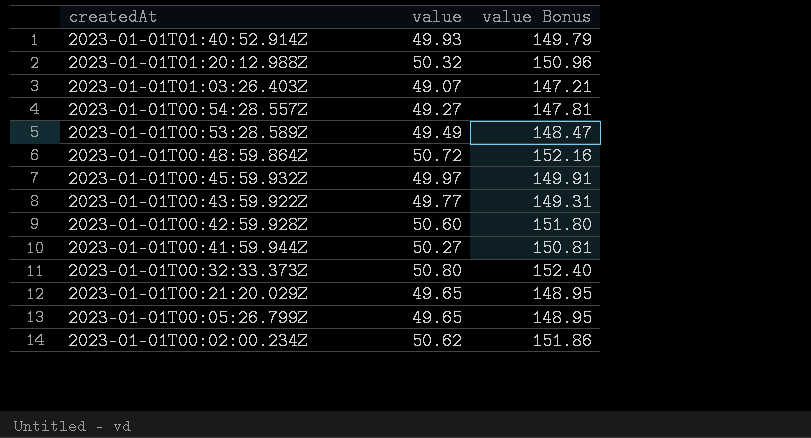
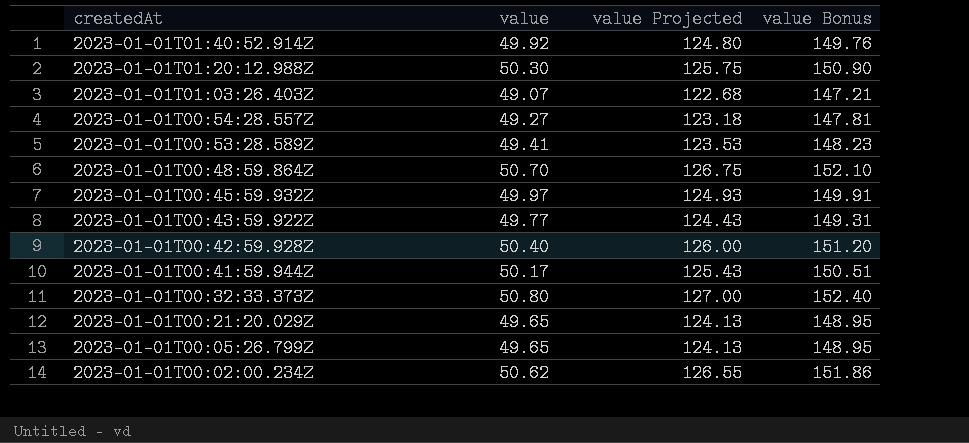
column value Projected | formula: none -> [value] * 2.5
2023-01-01T01:40:52.914Z | value: 49.93 -> 49.92
2023-01-01T01:40:52.914Z | value Bonus: 149.79 -> 149.76
2023-01-01T01:20:12.988Z | value: 50.32 -> 50.30
2023-01-01T01:20:12.988Z | value Bonus: 150.96 -> 150.90
2023-01-01T00:53:28.589Z | value: 49.49 -> 49.41
2023-01-01T00:53:28.589Z | value Bonus: 148.47 -> 148.23
2023-01-01T00:48:59.864Z | value: 50.72 -> 50.70
2023-01-01T00:48:59.864Z | value Bonus: 152.16 -> 152.10
2023-01-01T00:42:59.928Z | value: 50.60 -> 50.40
2023-01-01T00:42:59.928Z | value Bonus: 151.80 -> 151.20
2023-01-01T00:41:59.944Z | value: 50.27 -> 50.17
2023-01-01T00:41:59.944Z | value Bonus: 150.81 -> 150.51

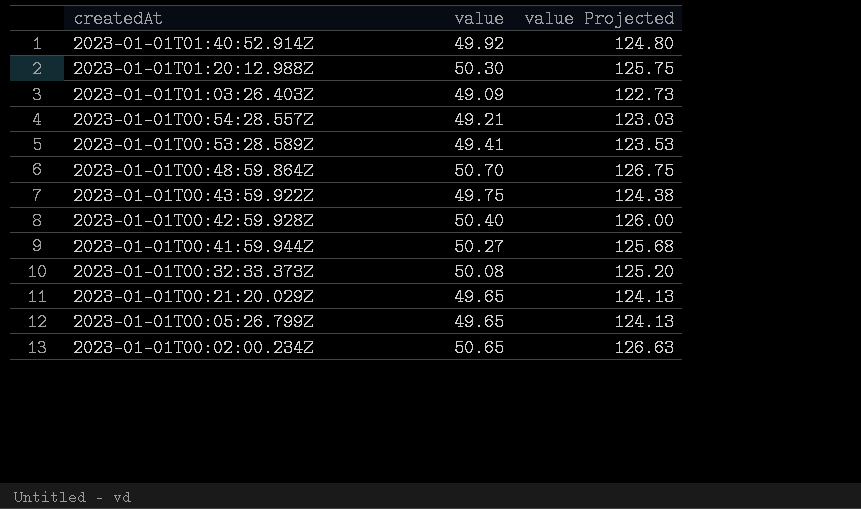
column value Bonus | formula: [value] * 3 -> none
row 2023-01-01T00:45:59.932Z: 49.97 | 124.93 | 149.91 -> none
2023-01-01T01:03:26.403Z | value: 49.07 -> 49.09
2023-01-01T01:03:26.403Z | value Projected: 122.68 -> 122.73
2023-01-01T00:54:28.557Z | value: 49.27 -> 49.21
2023-01-01T00:54:28.557Z | value Projected: 123.18 -> 123.03
2023-01-01T00:43:59.922Z | value: 49.77 -> 49.75
2023-01-01T00:43:59.922Z | value Projected: 124.43 -> 124.38
2023-01-01T00:41:59.944Z | value: 50.17 -> 50.27
2023-01-01T00:41:59.944Z | value Projected: 125.43 -> 125.68
2023-01-01T00:32:33.373Z | value: 50.80 -> 50.08
2023-01-01T00:32:33.373Z | value Projected: 127.00 -> 125.20
2023-01-01T00:02:00.234Z | value: 50.62 -> 50.65
2023-01-01T00:02:00.234Z | value Projected: 126.55 -> 126.63

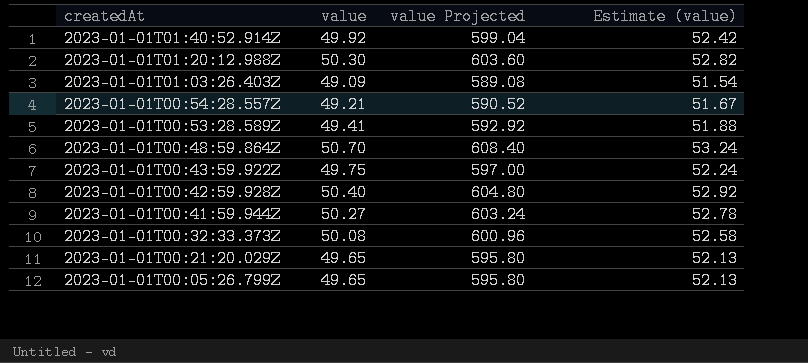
column value Projected | formula: [value] * 2.5 -> [value] * 12
column Estimate (value) | formula: none -> [value] * 1.05
row 2023-01-01T00:02:00.234Z: 50.65 | 126.63 -> none

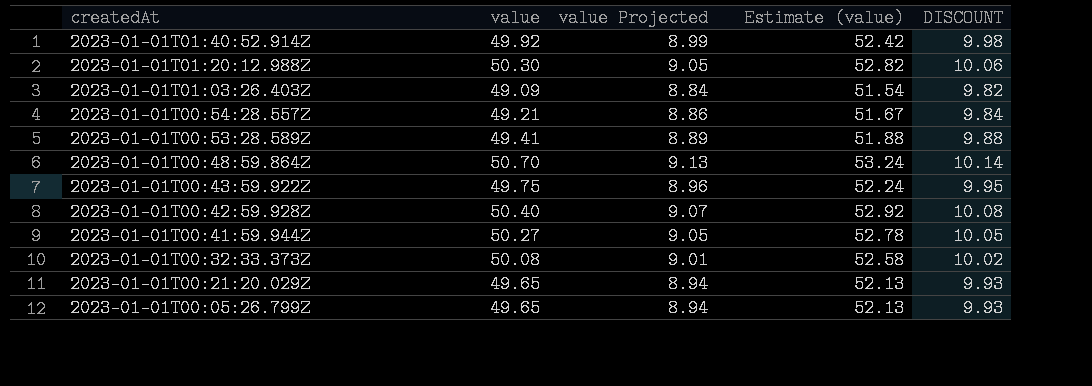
column value Projected | formula: [value] * 12 -> [value] * 0.18
column DISCOUNT | formula: none -> [value] * 0.2

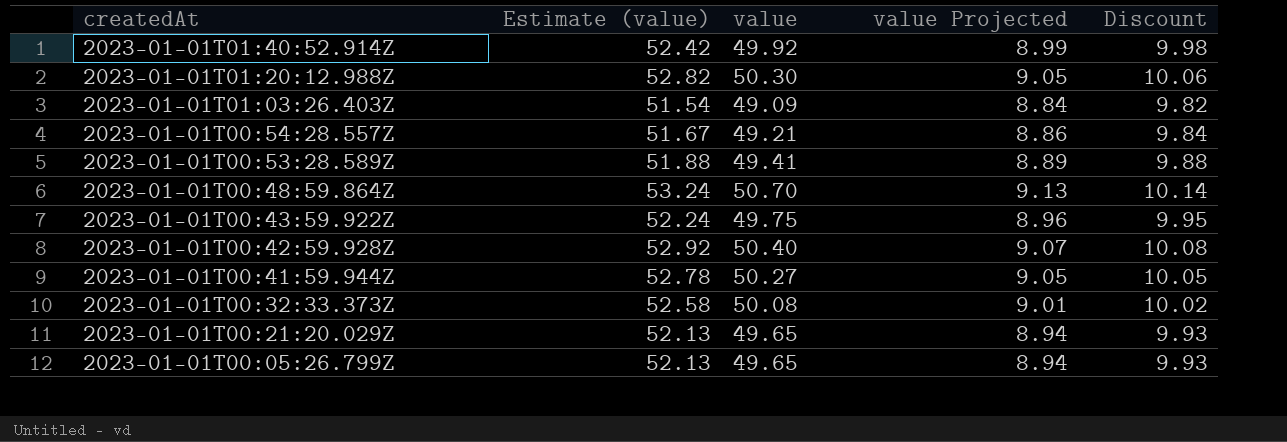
column Estimate (value) | position: 4 -> 2
column name: DISCOUNT -> Discount

